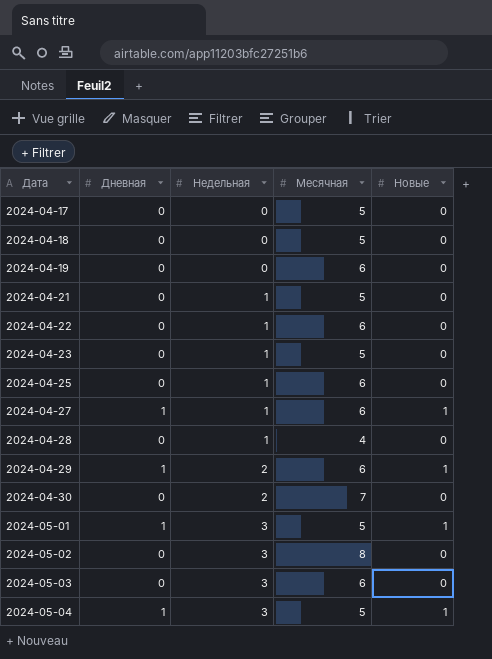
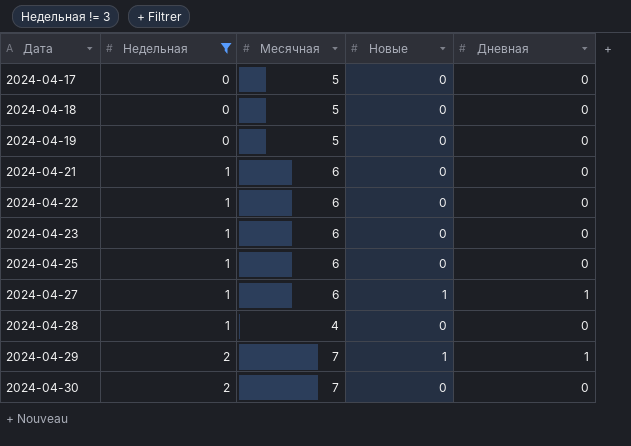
filter: none -> Недельная != 3
column Дневная | position: 2 -> 5
2024-04-19 | Месячная: 6 -> 5
2024-04-21 | Месячная: 5 -> 6
2024-04-23 | Месячная: 5 -> 6
2024-04-29 | Месячная: 6 -> 7

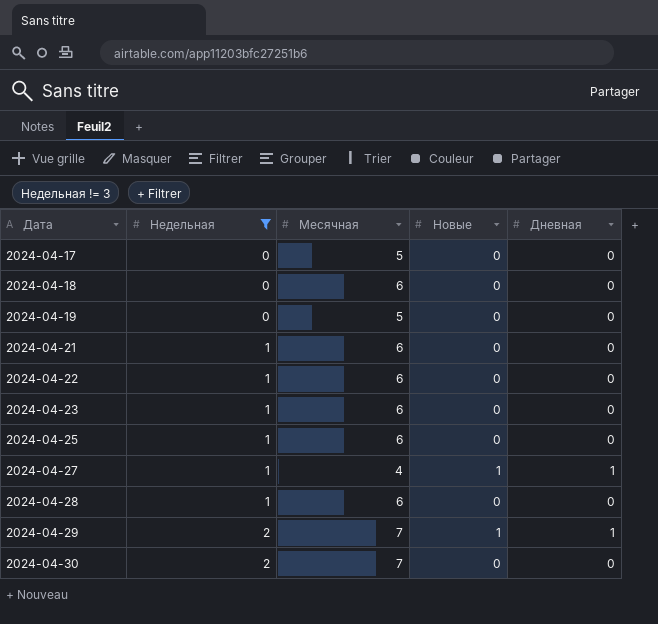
2024-04-18 | Месячная: 5 -> 6
2024-04-27 | Месячная: 6 -> 4
2024-04-28 | Месячная: 4 -> 6

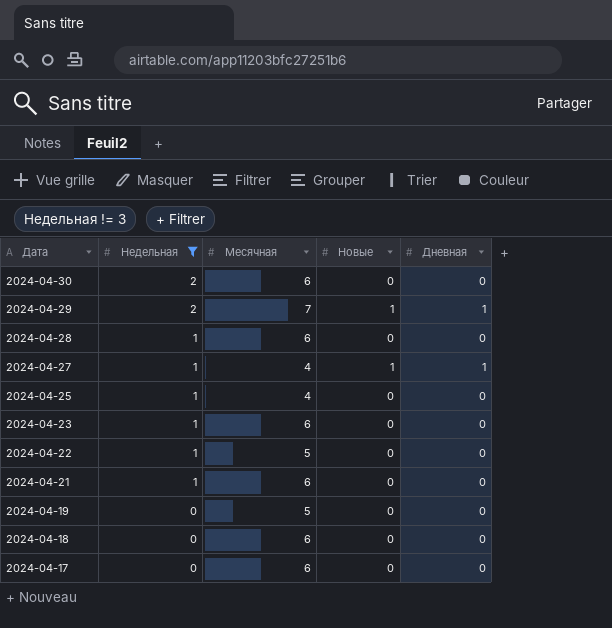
row order: Дата ascending -> Дата descending
2024-04-30 | Месячная: 7 -> 6
2024-04-25 | Месячная: 6 -> 4
2024-04-22 | Месячная: 6 -> 5
2024-04-17 | Месячная: 5 -> 6

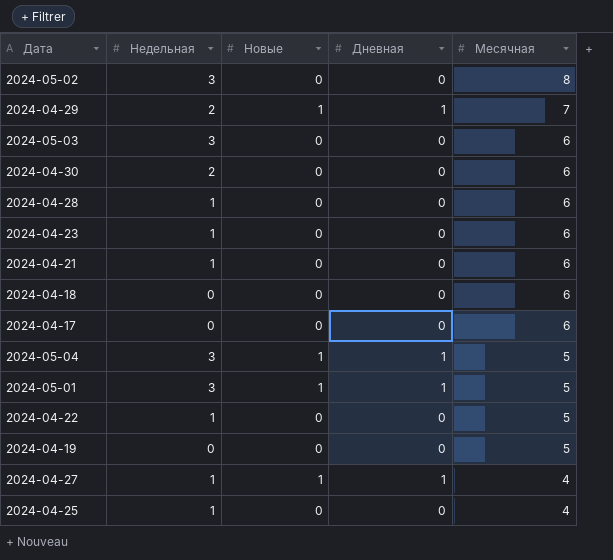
filter: Недельная != 3 -> none
row order: Дата descending -> Месячная descending
column Месячная | position: 3 -> 5

